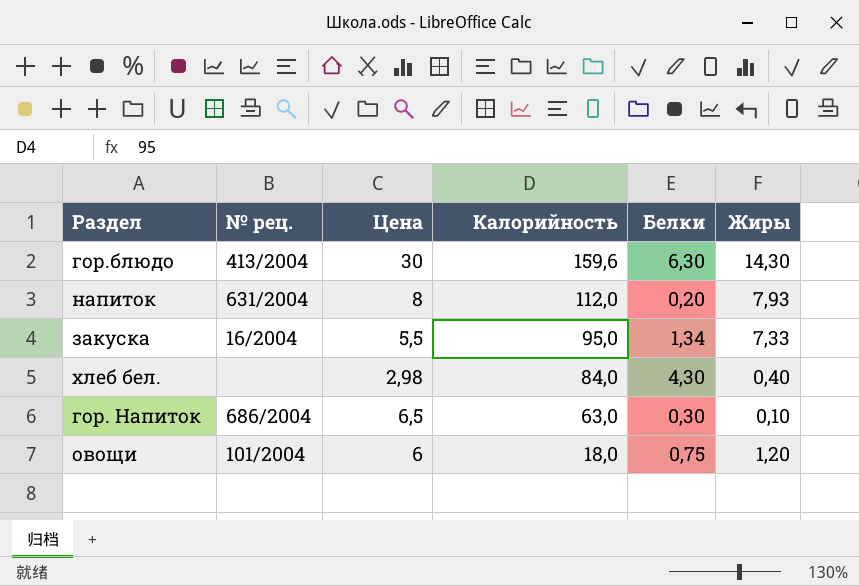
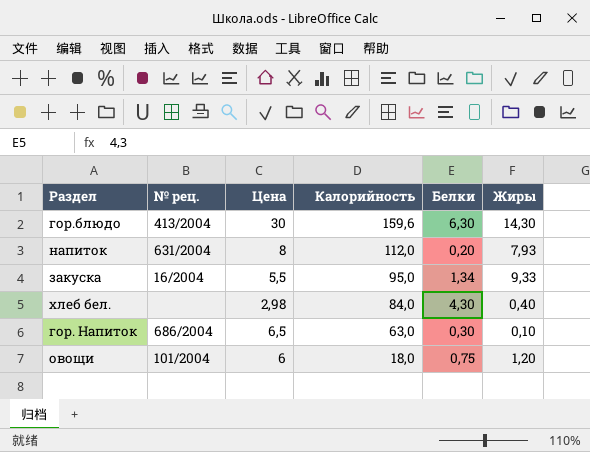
закуска | Жиры: 7,33 -> 9,33

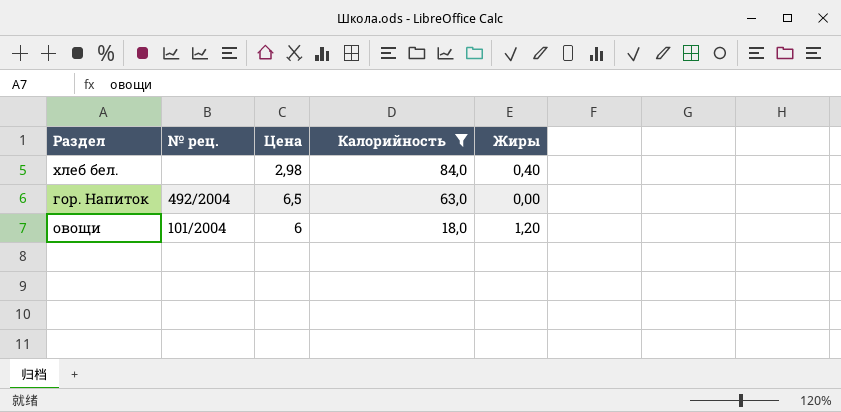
filter: none -> Калорийность <= 84,0
column Белки | position: 5 -> none
гор. Напиток | № рец.: 686/2004 -> 492/2004
гор. Напиток | Жиры: 0,10 -> 0,00

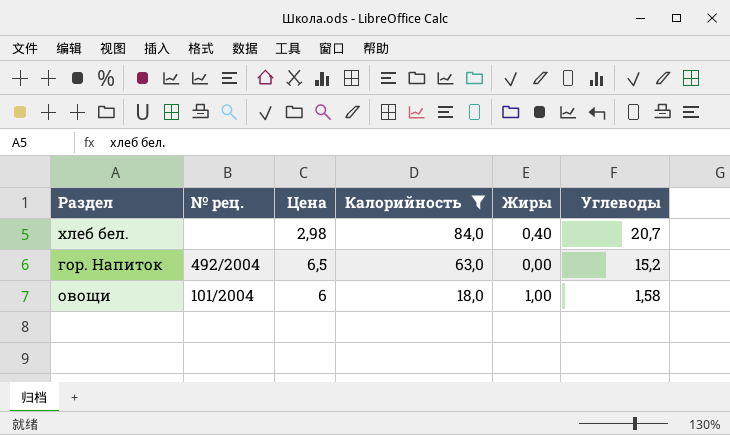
column Углеводы | position: none -> 6
овощи | Жиры: 1,20 -> 1,00

